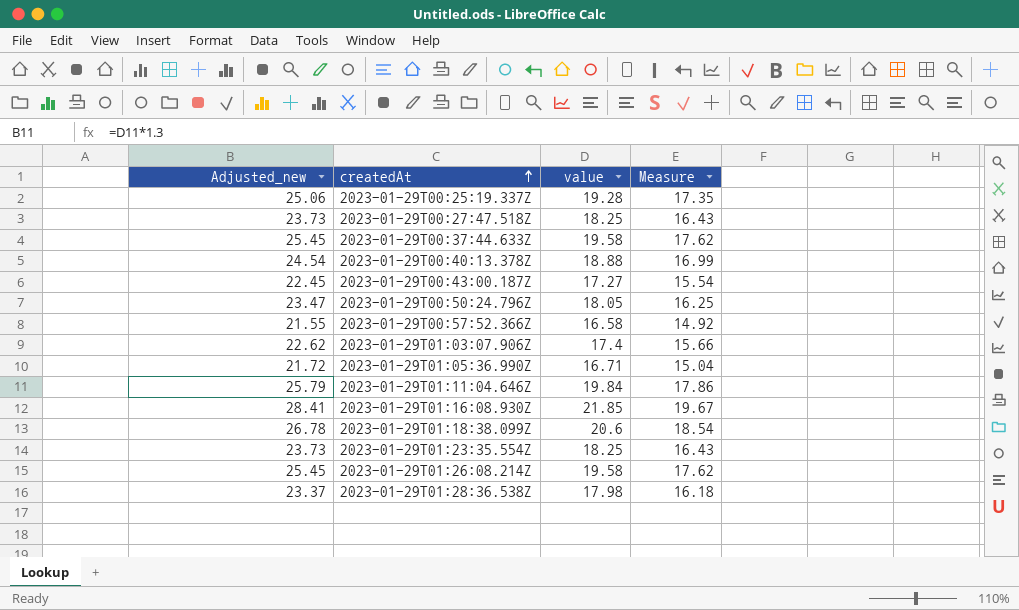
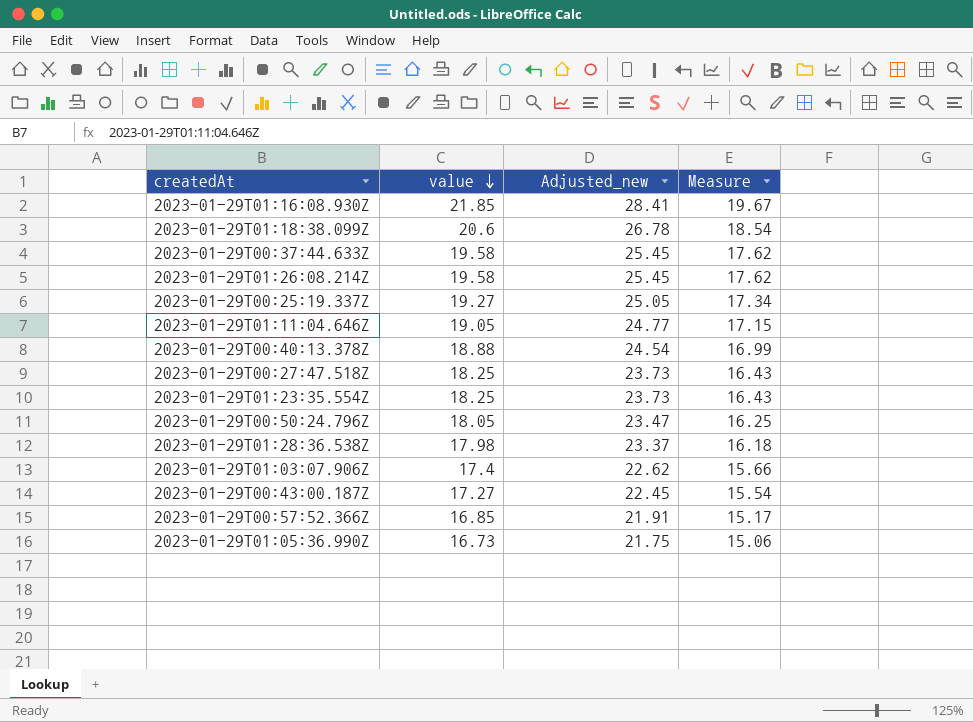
row order: createdAt ascending -> value descending
column Adjusted_new | position: 1 -> 3
2023-01-29T00:25:19.337Z | value: 19.28 -> 19.27
2023-01-29T00:25:19.337Z | Adjusted_new: 25.06 -> 25.05
2023-01-29T00:25:19.337Z | Measure: 17.35 -> 17.34
2023-01-29T01:11:04.646Z | value: 19.84 -> 19.05
2023-01-29T01:11:04.646Z | Adjusted_new: 25.79 -> 24.77
2023-01-29T01:11:04.646Z | Measure: 17.86 -> 17.15
2023-01-29T00:57:52.366Z | value: 16.58 -> 16.85
2023-01-29T00:57:52.366Z | Adjusted_new: 21.55 -> 21.91
2023-01-29T00:57:52.366Z | Measure: 14.92 -> 15.17
2023-01-29T01:05:36.990Z | value: 16.71 -> 16.73
2023-01-29T01:05:36.990Z | Adjusted_new: 21.72 -> 21.75
2023-01-29T01:05:36.990Z | Measure: 15.04 -> 15.06

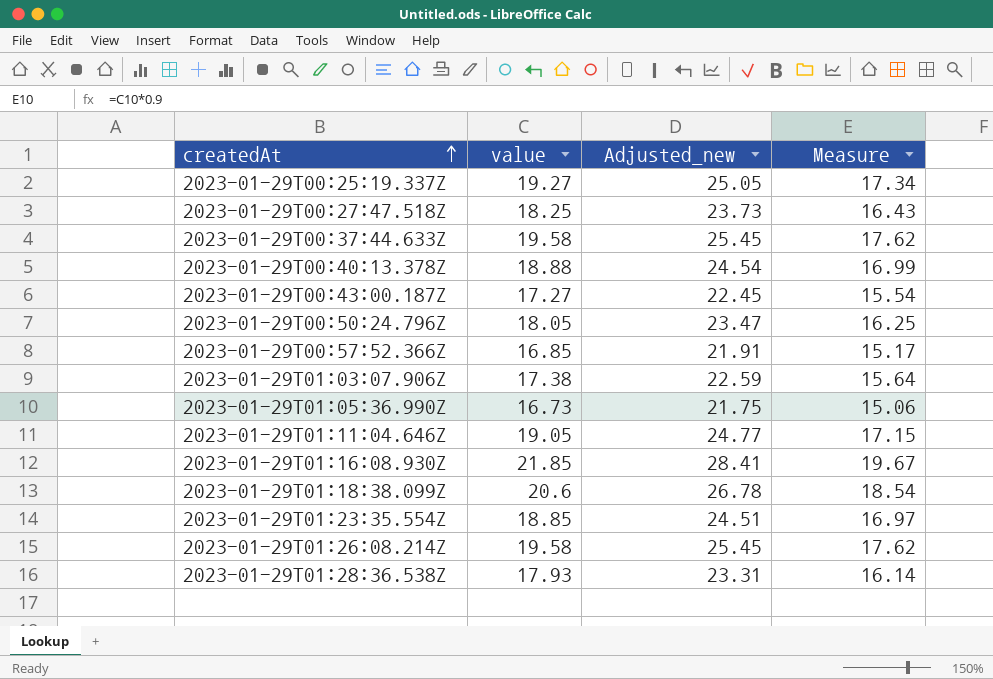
row order: value descending -> createdAt ascending
2023-01-29T01:03:07.906Z | value: 17.4 -> 17.38
2023-01-29T01:03:07.906Z | Adjusted_new: 22.62 -> 22.59
2023-01-29T01:03:07.906Z | Measure: 15.66 -> 15.64
2023-01-29T01:23:35.554Z | value: 18.25 -> 18.85
2023-01-29T01:23:35.554Z | Adjusted_new: 23.73 -> 24.51
2023-01-29T01:23:35.554Z | Measure: 16.43 -> 16.97
2023-01-29T01:28:36.538Z | value: 17.98 -> 17.93
2023-01-29T01:28:36.538Z | Adjusted_new: 23.37 -> 23.31
2023-01-29T01:28:36.538Z | Measure: 16.18 -> 16.14

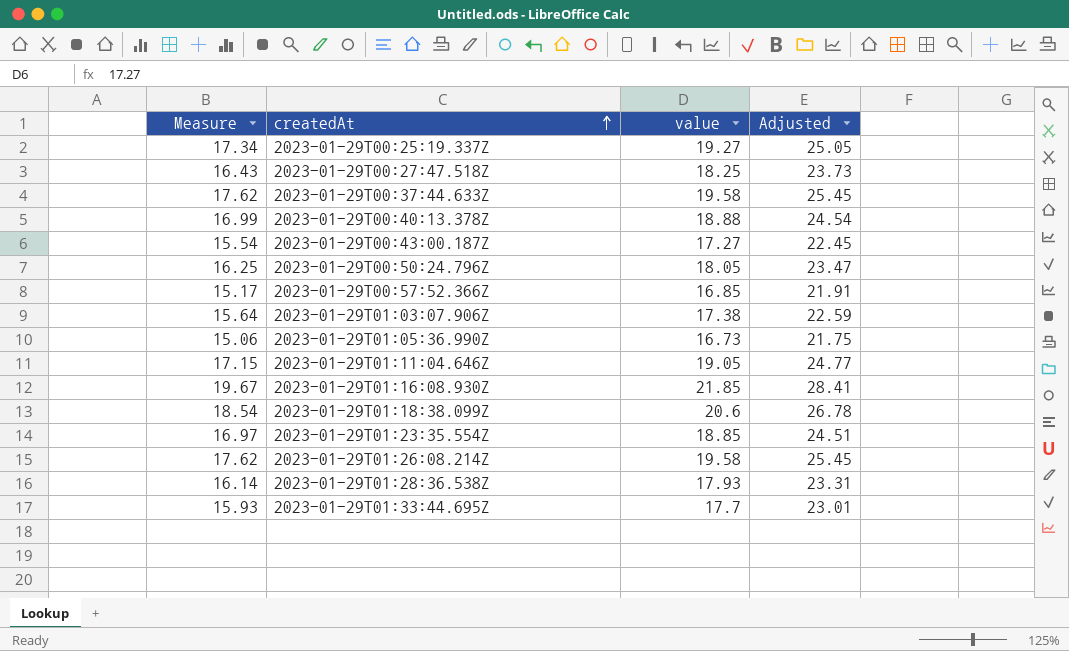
column Measure | position: 4 -> 1
column name: Adjusted_new -> Adjusted
row 2023-01-29T01:33:44.695Z: none -> 15.93 | 17.7 | 23.01

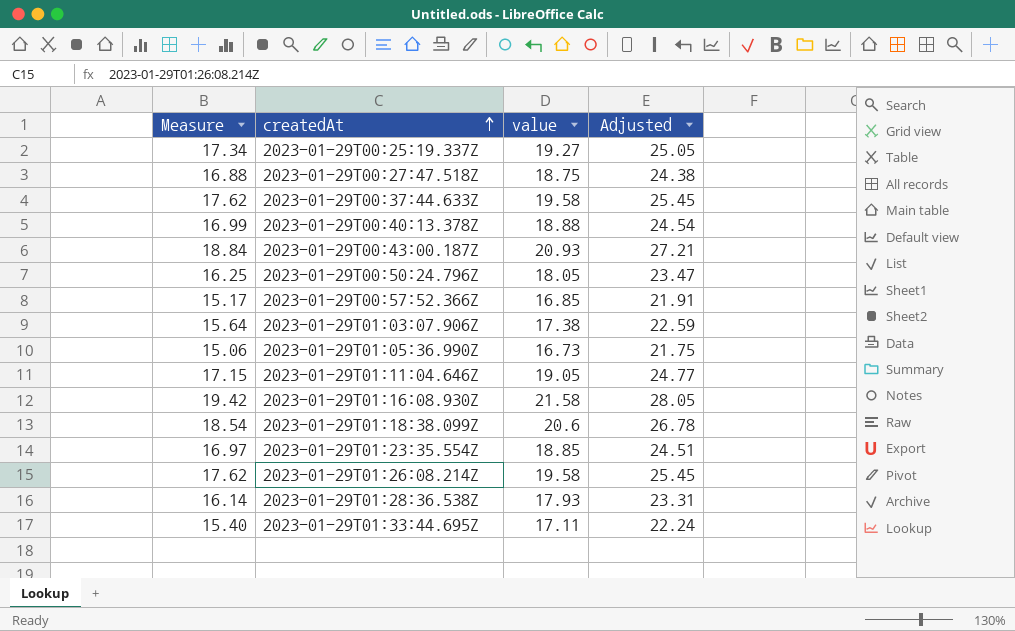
2023-01-29T00:27:47.518Z | Measure: 16.43 -> 16.88
2023-01-29T00:27:47.518Z | value: 18.25 -> 18.75
2023-01-29T00:27:47.518Z | Adjusted: 23.73 -> 24.38
2023-01-29T00:43:00.187Z | Measure: 15.54 -> 18.84
2023-01-29T00:43:00.187Z | value: 17.27 -> 20.93
2023-01-29T00:43:00.187Z | Adjusted: 22.45 -> 27.21
2023-01-29T01:16:08.930Z | Measure: 19.67 -> 19.42
2023-01-29T01:16:08.930Z | value: 21.85 -> 21.58
2023-01-29T01:16:08.930Z | Adjusted: 28.41 -> 28.05
2023-01-29T01:33:44.695Z | Measure: 15.93 -> 15.40
2023-01-29T01:33:44.695Z | value: 17.7 -> 17.11
2023-01-29T01:33:44.695Z | Adjusted: 23.01 -> 22.24

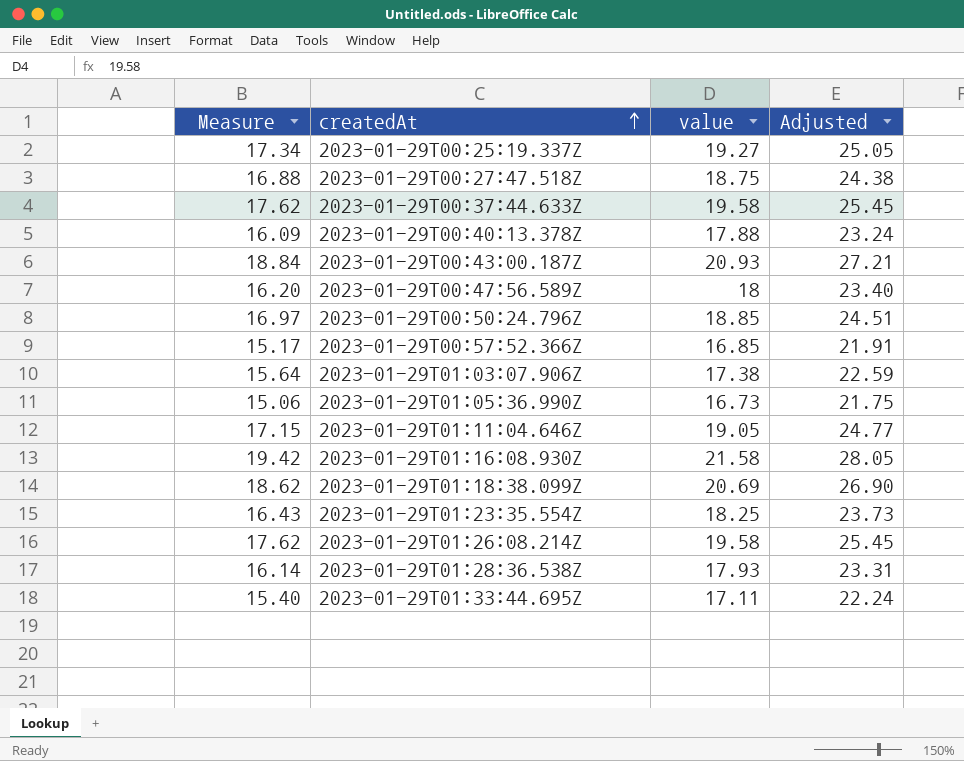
2023-01-29T00:40:13.378Z | Measure: 16.99 -> 16.09
2023-01-29T00:40:13.378Z | value: 18.88 -> 17.88
2023-01-29T00:40:13.378Z | Adjusted: 24.54 -> 23.24
row 2023-01-29T00:47:56.589Z: none -> 16.20 | 18 | 23.40
2023-01-29T00:50:24.796Z | Measure: 16.25 -> 16.97
2023-01-29T00:50:24.796Z | value: 18.05 -> 18.85
2023-01-29T00:50:24.796Z | Adjusted: 23.47 -> 24.51
2023-01-29T01:18:38.099Z | Measure: 18.54 -> 18.62
2023-01-29T01:18:38.099Z | value: 20.6 -> 20.69
2023-01-29T01:18:38.099Z | Adjusted: 26.78 -> 26.90
2023-01-29T01:23:35.554Z | Measure: 16.97 -> 16.43
2023-01-29T01:23:35.554Z | value: 18.85 -> 18.25
2023-01-29T01:23:35.554Z | Adjusted: 24.51 -> 23.73

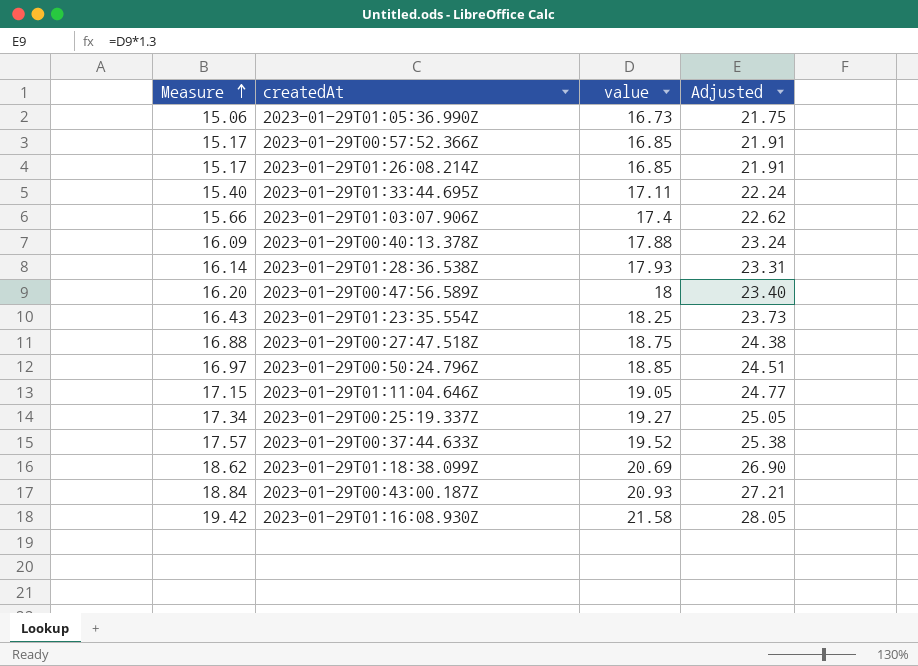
row order: createdAt ascending -> Measure ascending
2023-01-29T01:26:08.214Z | Measure: 17.62 -> 15.17
2023-01-29T01:26:08.214Z | value: 19.58 -> 16.85
2023-01-29T01:26:08.214Z | Adjusted: 25.45 -> 21.91
2023-01-29T01:03:07.906Z | Measure: 15.64 -> 15.66
2023-01-29T01:03:07.906Z | value: 17.38 -> 17.4
2023-01-29T01:03:07.906Z | Adjusted: 22.59 -> 22.62
2023-01-29T00:37:44.633Z | Measure: 17.62 -> 17.57
2023-01-29T00:37:44.633Z | value: 19.58 -> 19.52
2023-01-29T00:37:44.633Z | Adjusted: 25.45 -> 25.38

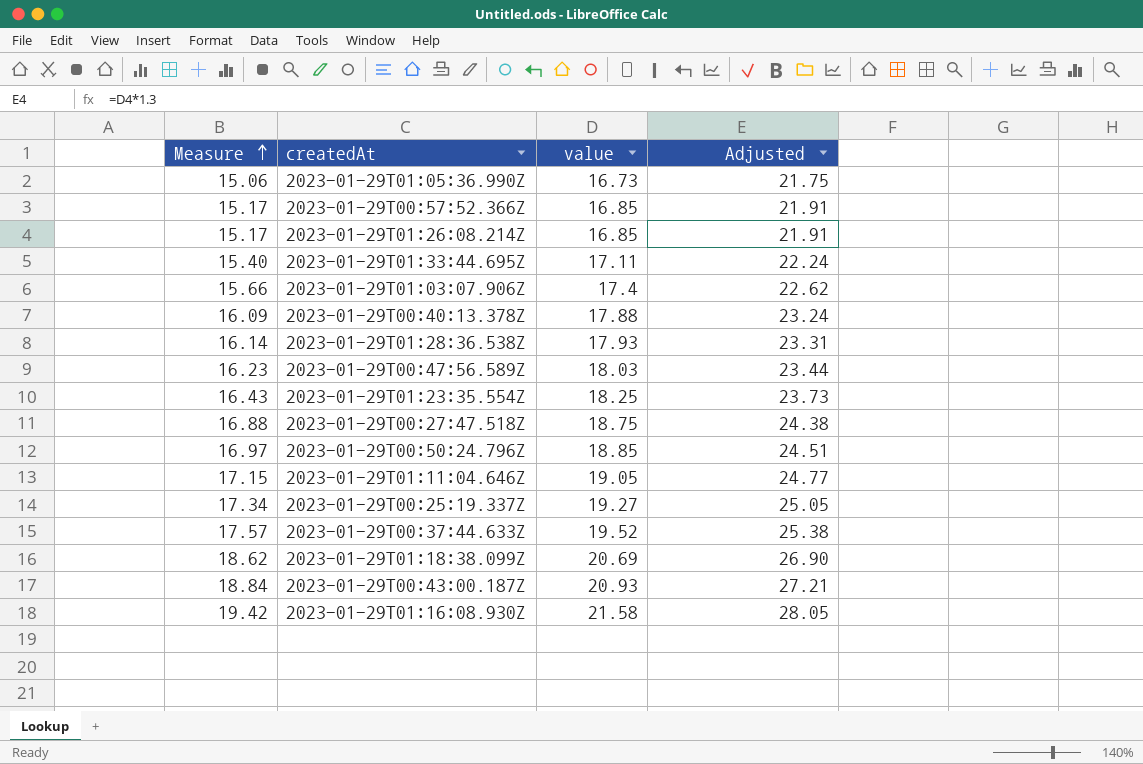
2023-01-29T00:47:56.589Z | Measure: 16.20 -> 16.23
2023-01-29T00:47:56.589Z | value: 18 -> 18.03
2023-01-29T00:47:56.589Z | Adjusted: 23.40 -> 23.44

